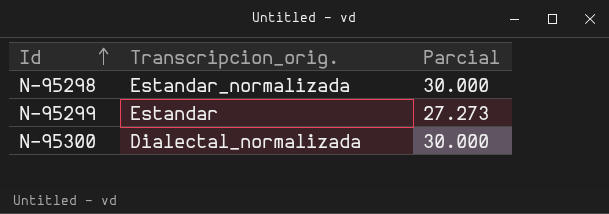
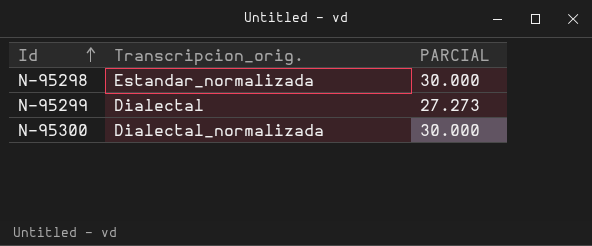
column name: Parcial -> PARCIAL
N-95299 | Transcripcion_orig.: Estandar -> Dialectal

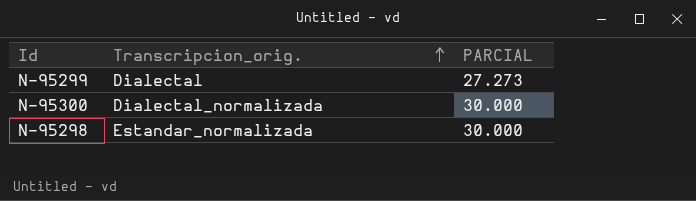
row order: Id ascending -> Transcripcion_orig. ascending

